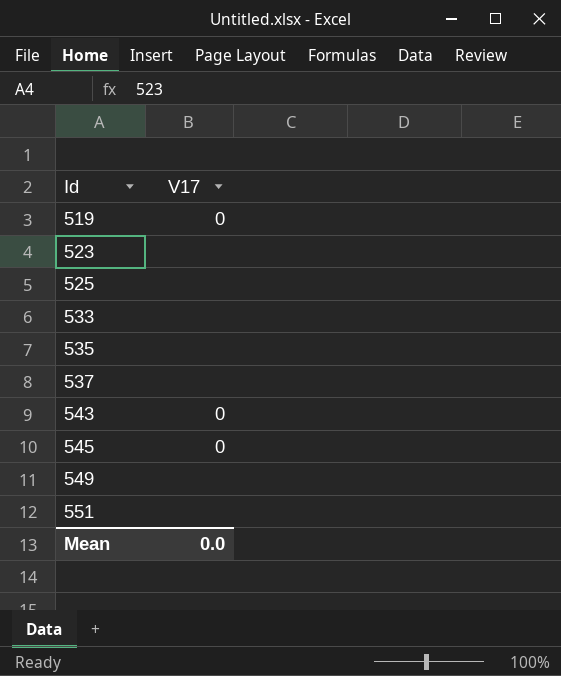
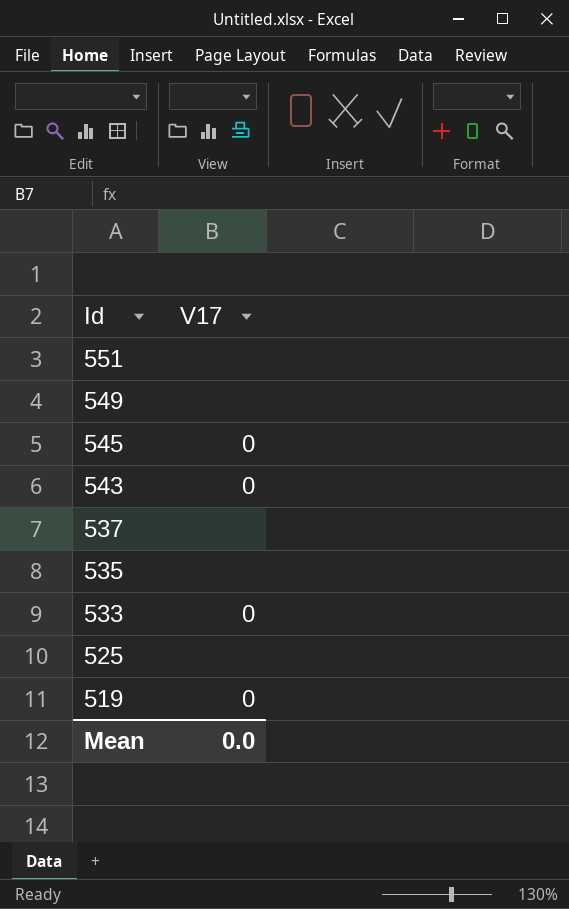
row order: Id ascending -> Id descending
row 523: none -> none
533 | V17: none -> 0

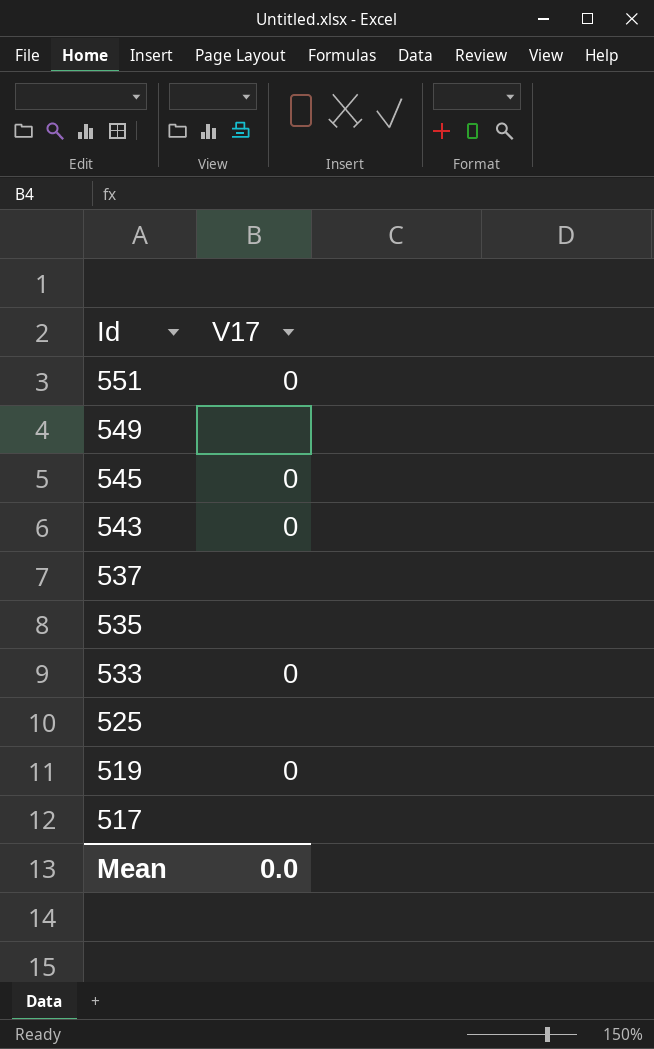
551 | V17: none -> 0
row 517: none -> none

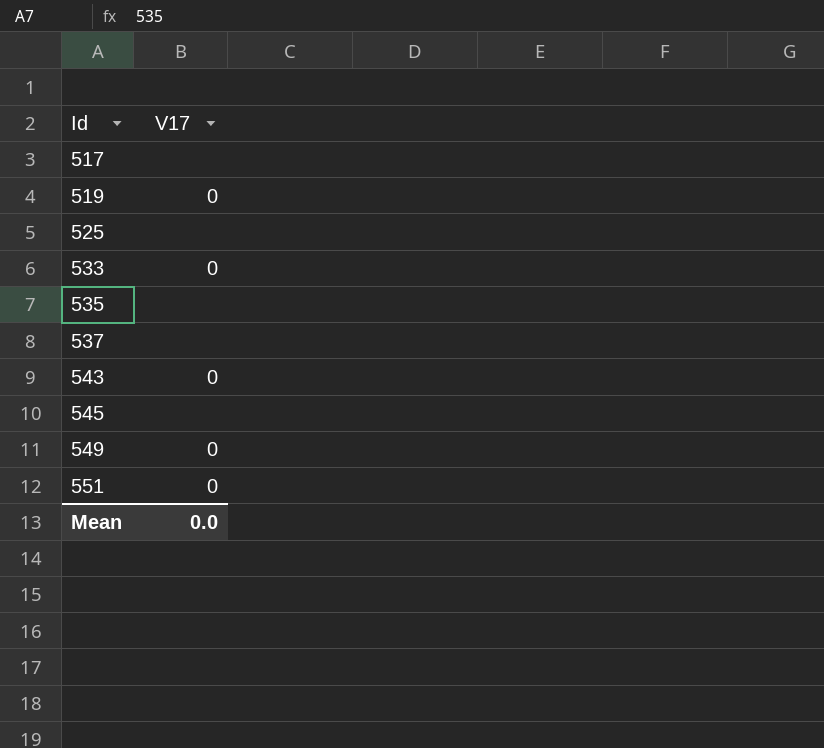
row order: Id descending -> Id ascending
545 | V17: 0 -> none
549 | V17: none -> 0

